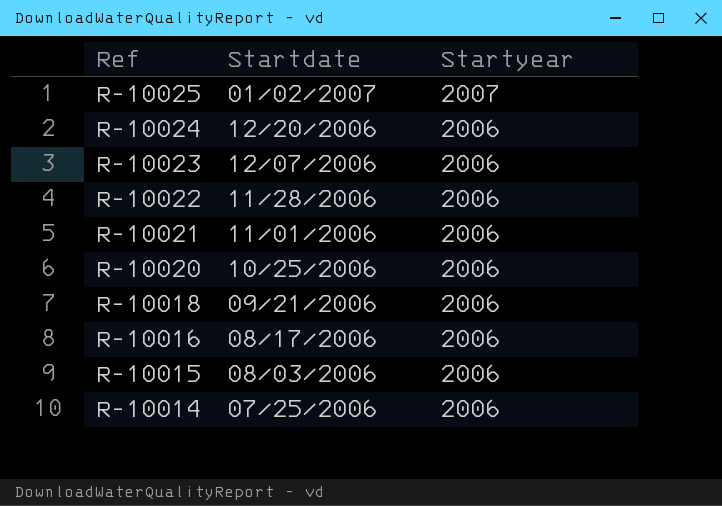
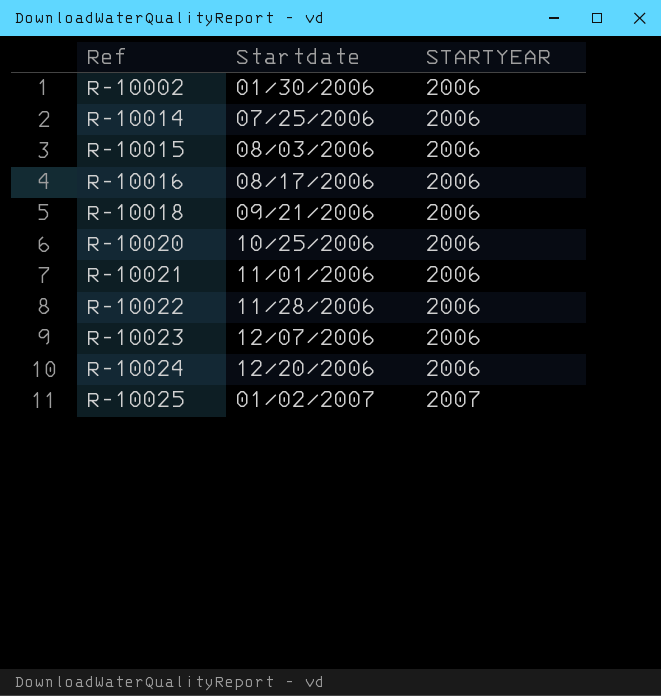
row order: Ref descending -> Ref ascending
column name: Startyear -> STARTYEAR
row R-10002: none -> 01/30/2006 | 2006

